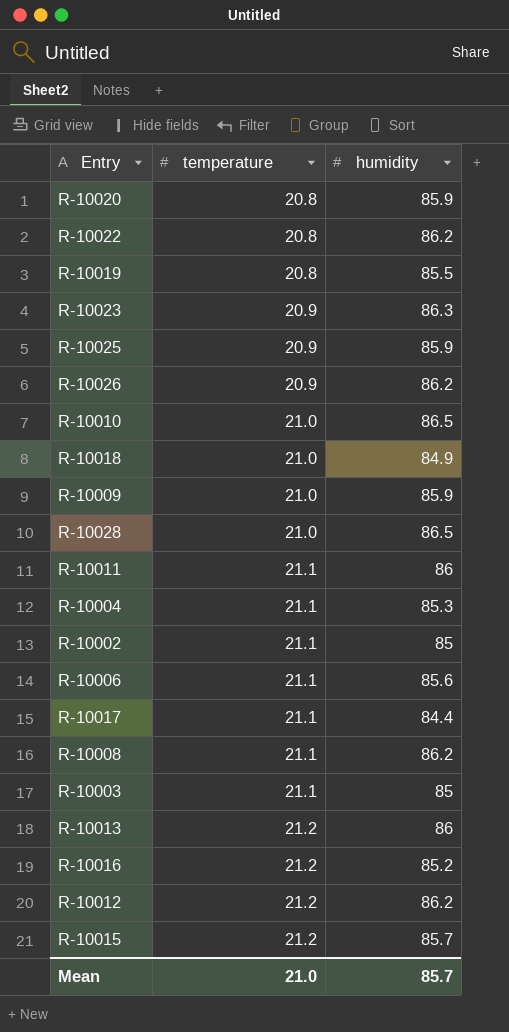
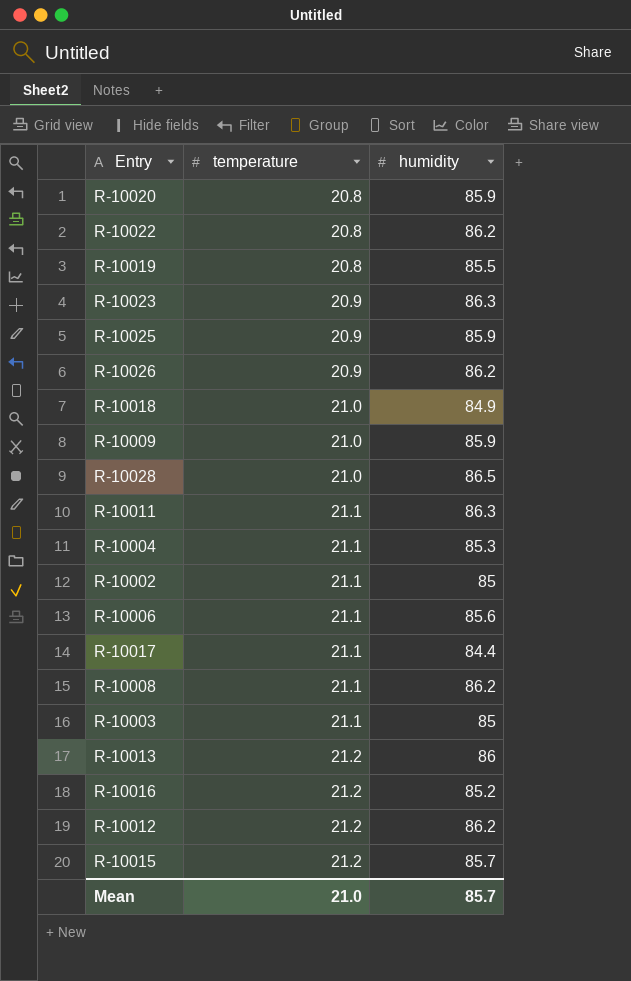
row R-10010: 21.0 | 86.5 -> none
R-10011 | humidity: 86 -> 86.3

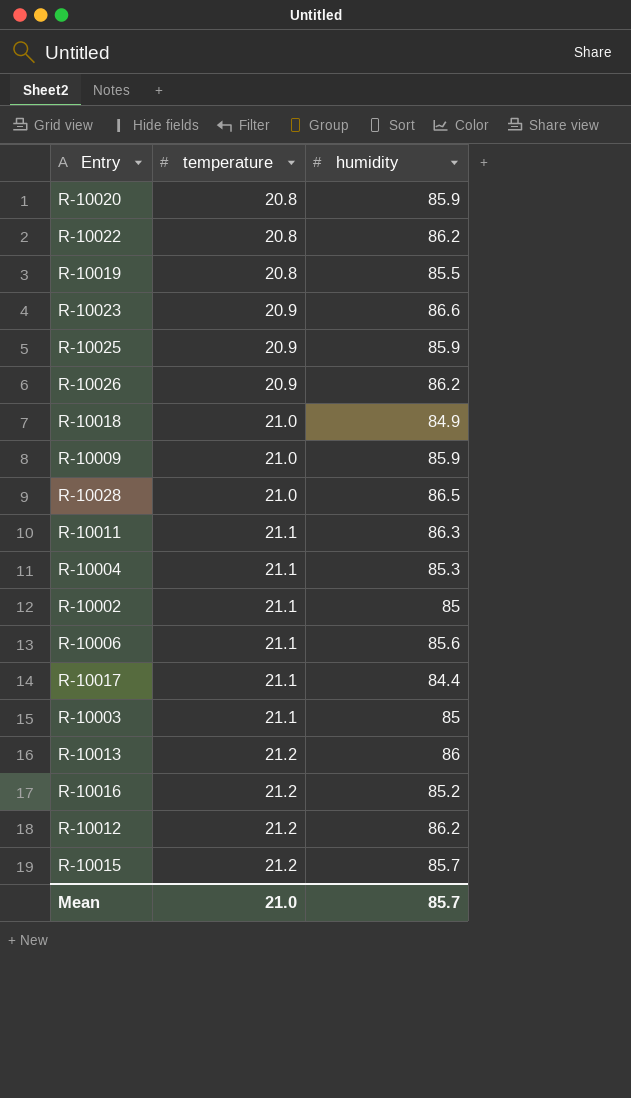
row R-10008: 21.1 | 86.2 -> none
R-10023 | humidity: 86.3 -> 86.6

